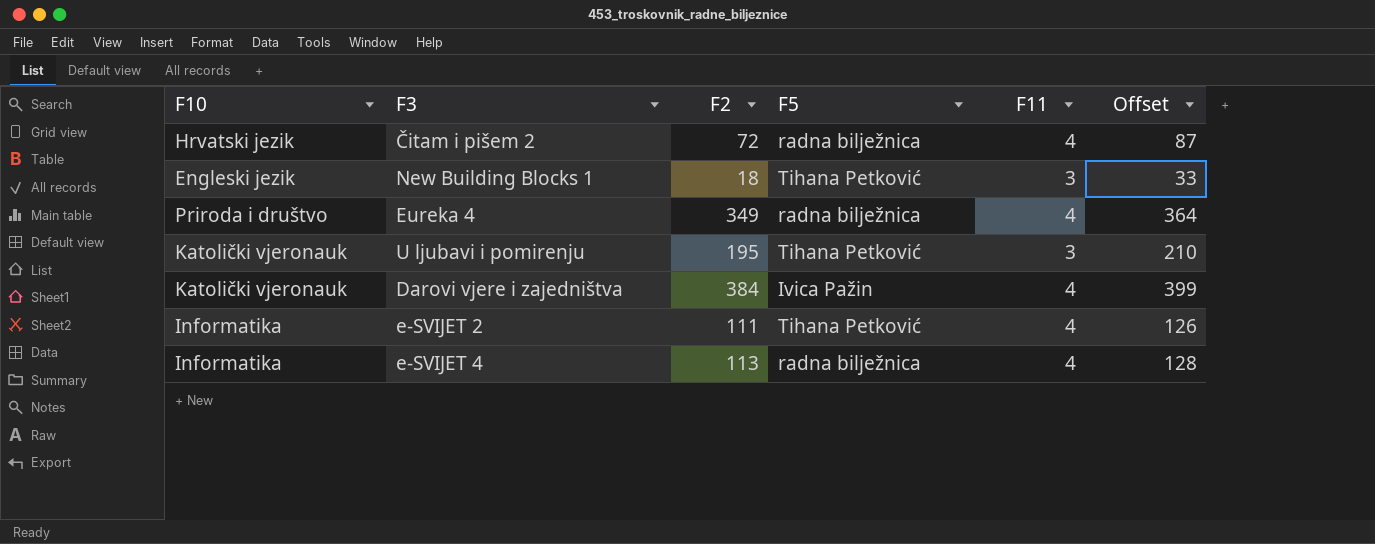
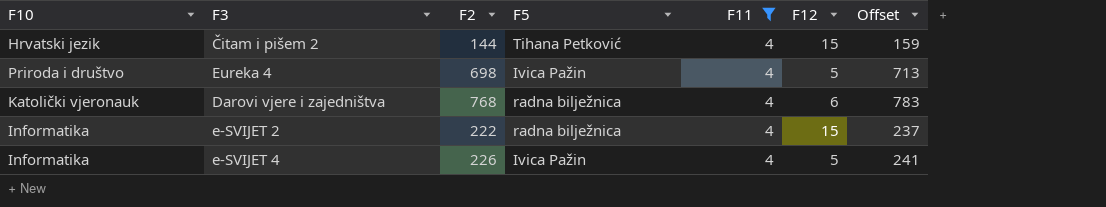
filter: none -> F11 = 4
column F12 | position: none -> 6
Čitam i pišem 2 | F2: 72 -> 144
Čitam i pišem 2 | F5: radna bilježnica -> Tihana Petković
Čitam i pišem 2 | Offset: 87 -> 159
Eureka 4 | F2: 349 -> 698
Eureka 4 | F5: radna bilježnica -> Ivica Pažin
Eureka 4 | Offset: 364 -> 713
Darovi vjere i zajedništva | F2: 384 -> 768
Darovi vjere i zajedništva | F5: Ivica Pažin -> radna bilježnica
Darovi vjere i zajedništva | Offset: 399 -> 783
e-SVIJET 2 | F2: 111 -> 222
e-SVIJET 2 | F5: Tihana Petković -> radna bilježnica
e-SVIJET 2 | Offset: 126 -> 237
e-SVIJET 4 | F2: 113 -> 226
e-SVIJET 4 | F5: radna bilježnica -> Ivica Pažin
e-SVIJET 4 | Offset: 128 -> 241

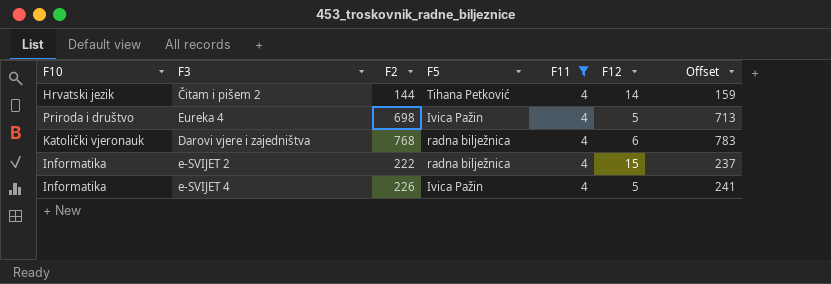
Čitam i pišem 2 | F12: 15 -> 14

